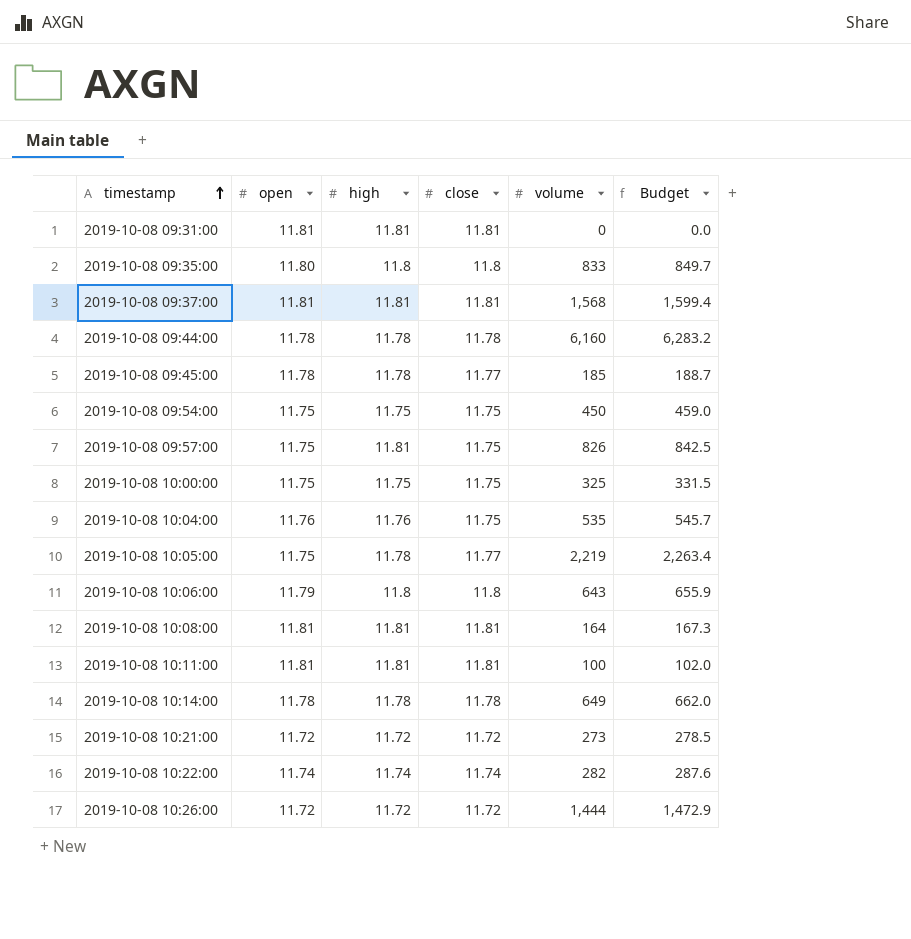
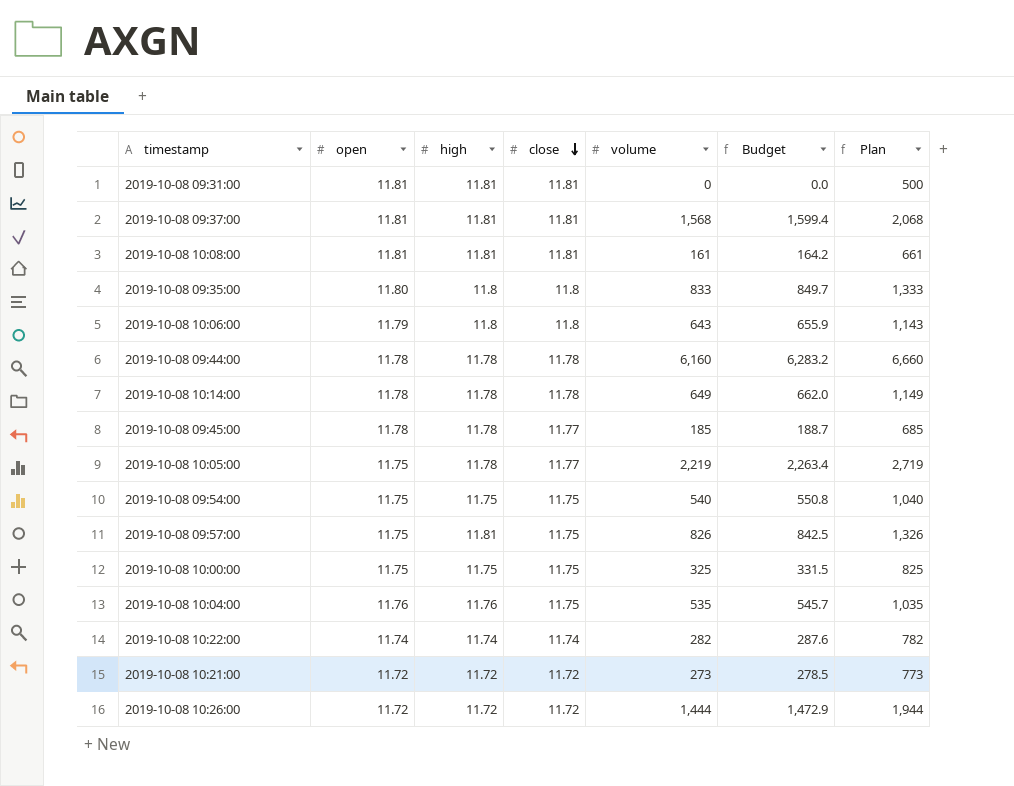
row order: timestamp ascending -> close descending
column Plan | formula: none -> [volume] + 500
row 2019-10-08 10:11:00: 11.81 | 11.81 | 11.81 | 100 | 102.0 -> none
2019-10-08 10:08:00 | volume: 164 -> 161
2019-10-08 10:08:00 | Budget: 167.3 -> 164.2
2019-10-08 09:54:00 | volume: 450 -> 540
2019-10-08 09:54:00 | Budget: 459.0 -> 550.8

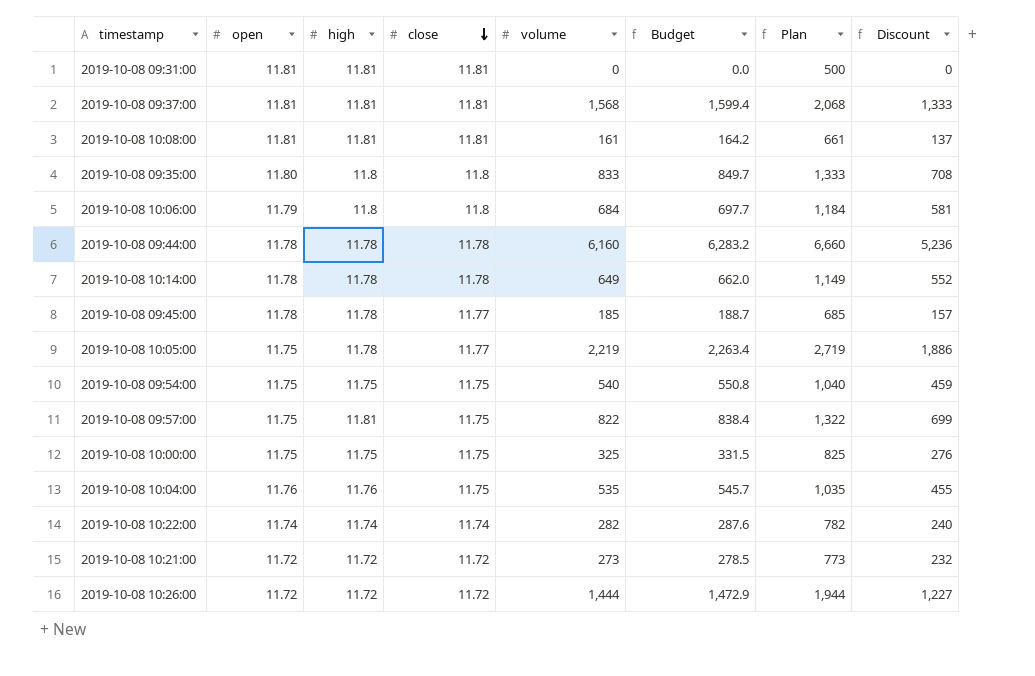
column Discount | formula: none -> [volume] * 0.85
2019-10-08 10:06:00 | volume: 643 -> 684
2019-10-08 10:06:00 | Budget: 655.9 -> 697.7
2019-10-08 10:06:00 | Plan: 1,143 -> 1,184
2019-10-08 09:57:00 | volume: 826 -> 822
2019-10-08 09:57:00 | Budget: 842.5 -> 838.4
2019-10-08 09:57:00 | Plan: 1,326 -> 1,322

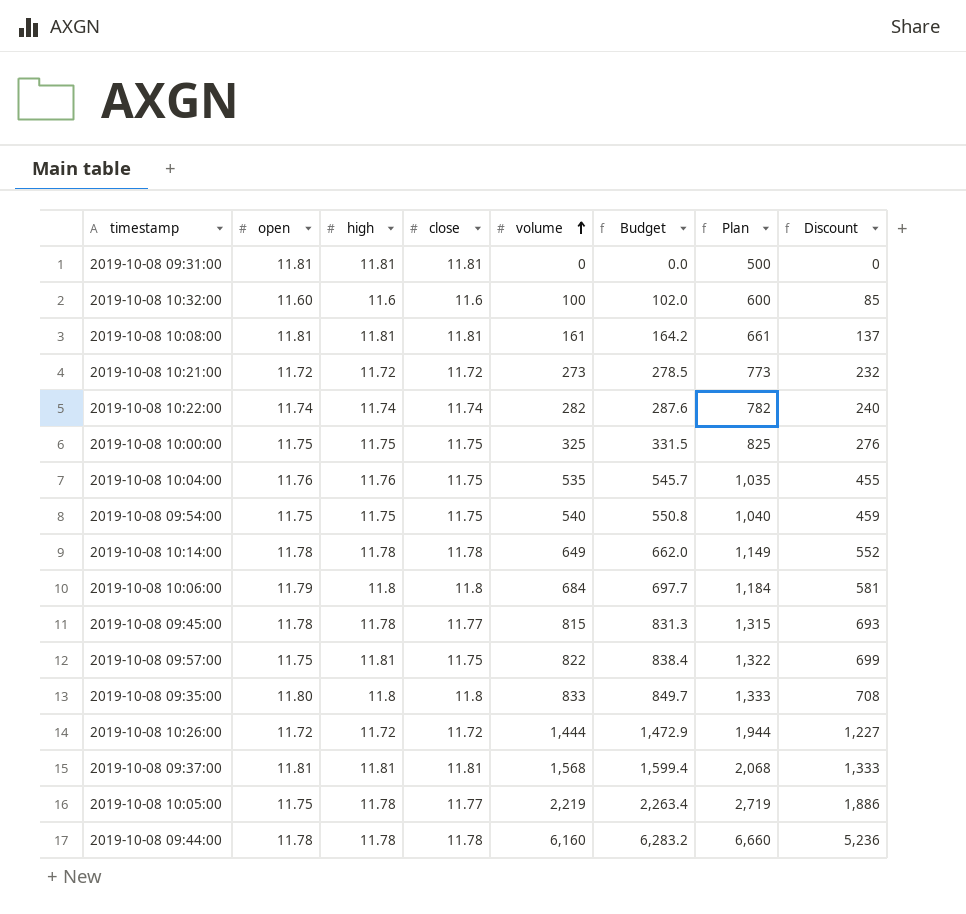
row order: close descending -> volume ascending
row 2019-10-08 10:32:00: none -> 11.60 | 11.6 | 11.6 | 100 | 102.0 | 600 | 85
2019-10-08 09:45:00 | volume: 185 -> 815
2019-10-08 09:45:00 | Budget: 188.7 -> 831.3
2019-10-08 09:45:00 | Plan: 685 -> 1,315
2019-10-08 09:45:00 | Discount: 157 -> 693

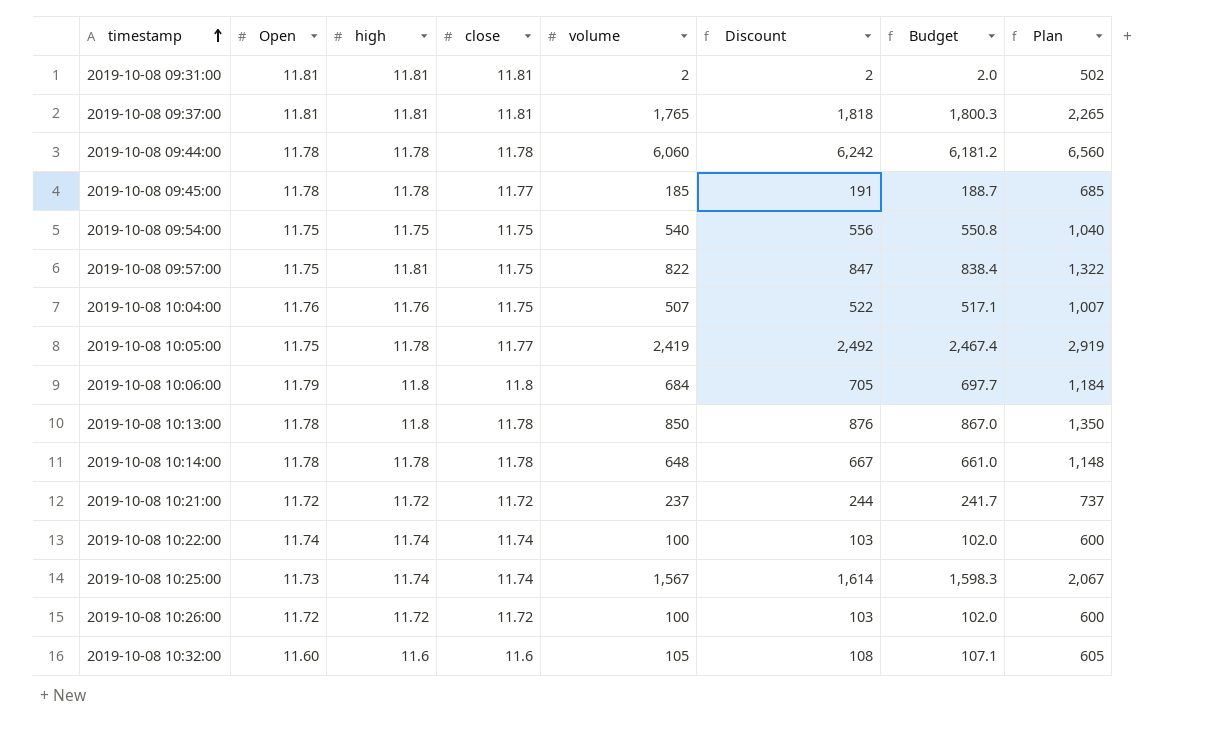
row order: volume ascending -> timestamp ascending
column name: open -> Open
column Discount | formula: [volume] * 0.85 -> [volume] * 1.03
column Discount | position: 8 -> 6
row 2019-10-08 10:08:00: 11.81 | 11.81 | 11.81 | 161 | 164.2 | 661 | 137 -> none
row 2019-10-08 10:00:00: 11.75 | 11.75 | 11.75 | 325 | 331.5 | 825 | 276 -> none
row 2019-10-08 09:35:00: 11.80 | 11.8 | 11.8 | 833 | 849.7 | 1,333 | 708 -> none
2019-10-08 09:31:00 | volume: 0 -> 2
2019-10-08 09:31:00 | Budget: 0.0 -> 2.0
2019-10-08 09:31:00 | Plan: 500 -> 502
2019-10-08 09:37:00 | volume: 1,568 -> 1,765
2019-10-08 09:37:00 | Budget: 1,599.4 -> 1,800.3
2019-10-08 09:37:00 | Plan: 2,068 -> 2,265
2019-10-08 09:44:00 | volume: 6,160 -> 6,060
2019-10-08 09:44:00 | Budget: 6,283.2 -> 6,181.2
2019-10-08 09:44:00 | Plan: 6,660 -> 6,560
2019-10-08 09:45:00 | volume: 815 -> 185
2019-10-08 09:45:00 | Budget: 831.3 -> 188.7
2019-10-08 09:45:00 | Plan: 1,315 -> 685
2019-10-08 10:04:00 | volume: 535 -> 507
2019-10-08 10:04:00 | Budget: 545.7 -> 517.1
2019-10-08 10:04:00 | Plan: 1,035 -> 1,007
2019-10-08 10:05:00 | volume: 2,219 -> 2,419
2019-10-08 10:05:00 | Budget: 2,263.4 -> 2,467.4
2019-10-08 10:05:00 | Plan: 2,719 -> 2,919
row 2019-10-08 10:13:00: none -> 11.78 | 11.8 | 11.78 | 850 | 876 | 867.0 | 1,350
2019-10-08 10:14:00 | volume: 649 -> 648
2019-10-08 10:14:00 | Budget: 662.0 -> 661.0
2019-10-08 10:14:00 | Plan: 1,149 -> 1,148
2019-10-08 10:21:00 | volume: 273 -> 237
2019-10-08 10:21:00 | Budget: 278.5 -> 241.7
2019-10-08 10:21:00 | Plan: 773 -> 737
2019-10-08 10:22:00 | volume: 282 -> 100
2019-10-08 10:22:00 | Budget: 287.6 -> 102.0
2019-10-08 10:22:00 | Plan: 782 -> 600
row 2019-10-08 10:25:00: none -> 11.73 | 11.74 | 11.74 | 1,567 | 1,614 | 1,598.3 | 2,067
2019-10-08 10:26:00 | volume: 1,444 -> 100
2019-10-08 10:26:00 | Budget: 1,472.9 -> 102.0
2019-10-08 10:26:00 | Plan: 1,944 -> 600
2019-10-08 10:32:00 | volume: 100 -> 105
2019-10-08 10:32:00 | Budget: 102.0 -> 107.1
2019-10-08 10:32:00 | Plan: 600 -> 605

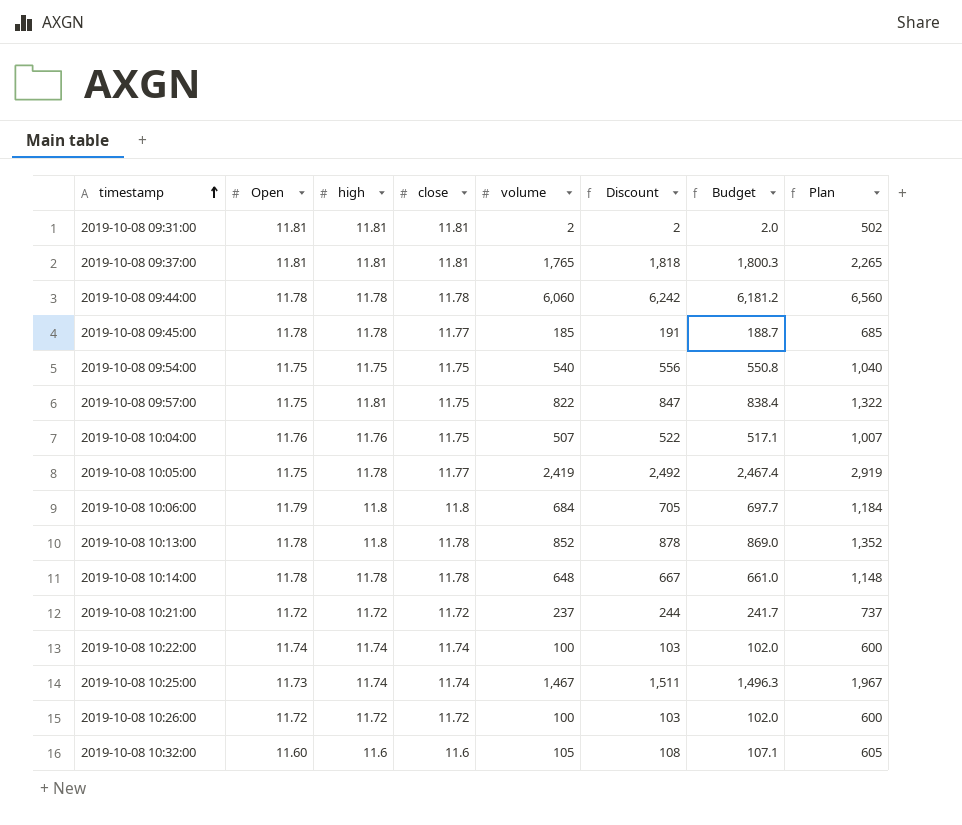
2019-10-08 10:13:00 | volume: 850 -> 852
2019-10-08 10:13:00 | Discount: 876 -> 878
2019-10-08 10:13:00 | Budget: 867.0 -> 869.0
2019-10-08 10:13:00 | Plan: 1,350 -> 1,352
2019-10-08 10:25:00 | volume: 1,567 -> 1,467
2019-10-08 10:25:00 | Discount: 1,614 -> 1,511
2019-10-08 10:25:00 | Budget: 1,598.3 -> 1,496.3
2019-10-08 10:25:00 | Plan: 2,067 -> 1,967

